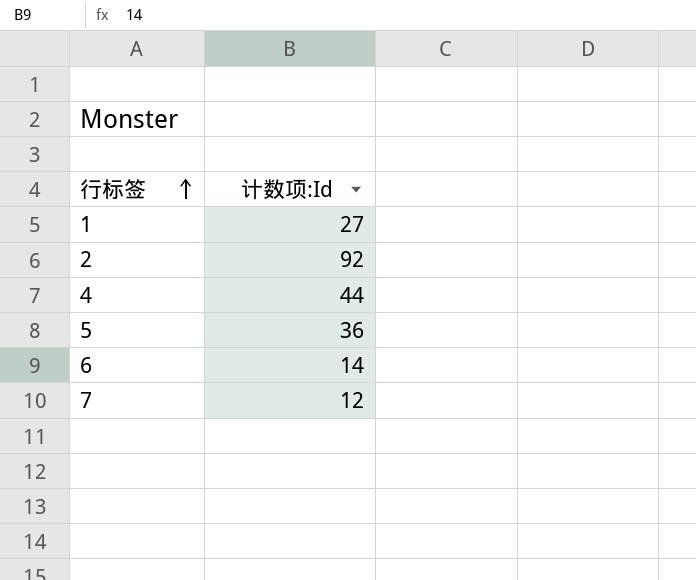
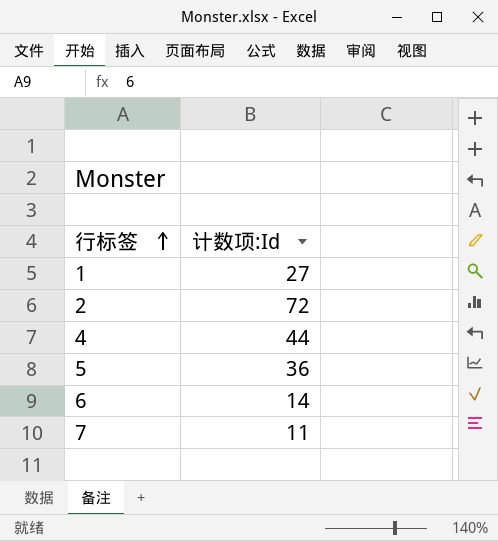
2 | 计数项:Id: 92 -> 72
7 | 计数项:Id: 12 -> 11

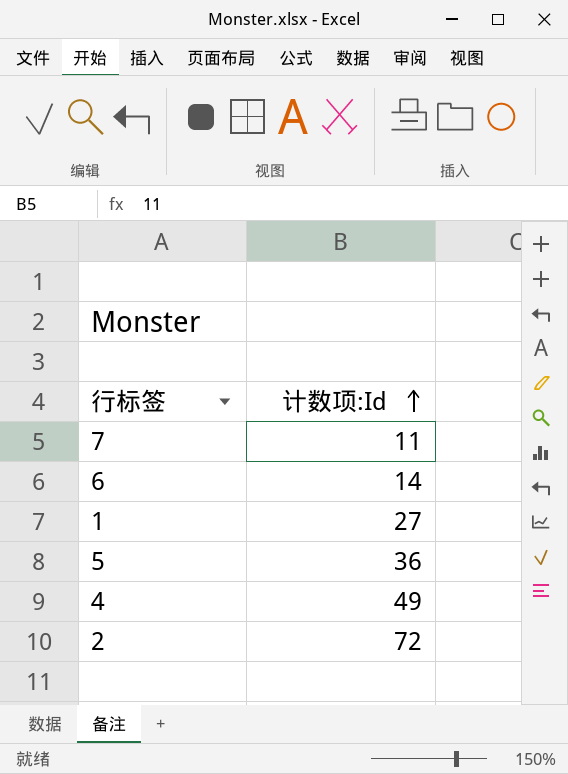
row order: 行标签 ascending -> 计数项:Id ascending
4 | 计数项:Id: 44 -> 49

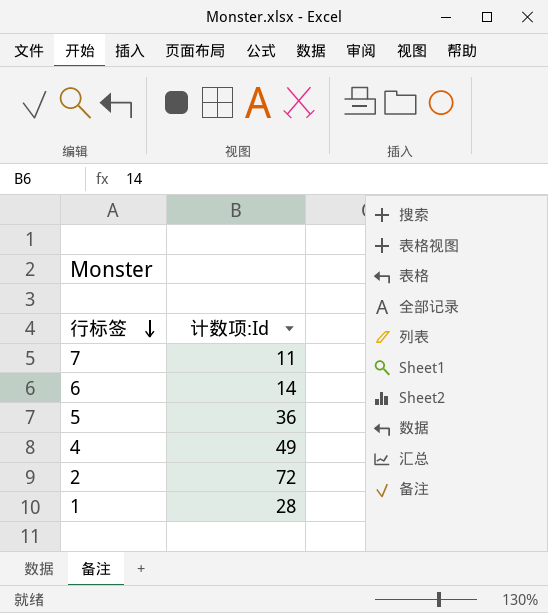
row order: 计数项:Id ascending -> 行标签 descending
1 | 计数项:Id: 27 -> 28

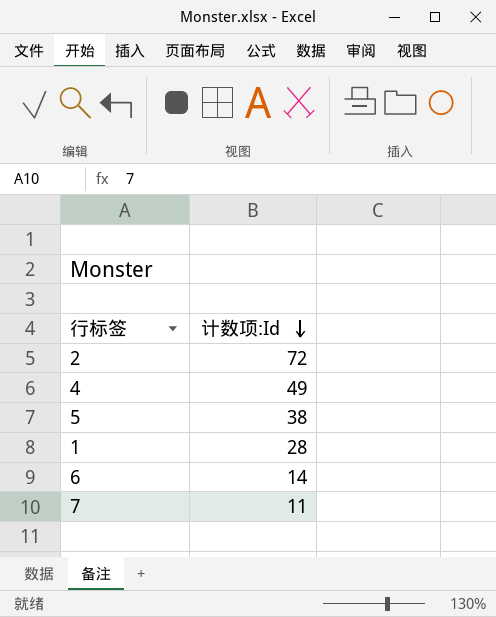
row order: 行标签 descending -> 计数项:Id descending
5 | 计数项:Id: 36 -> 38

